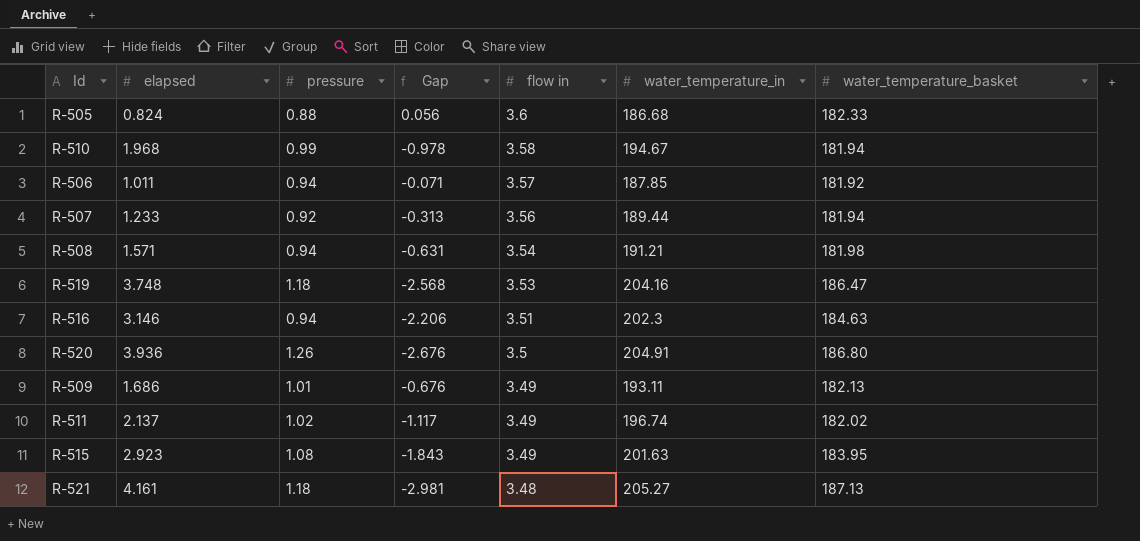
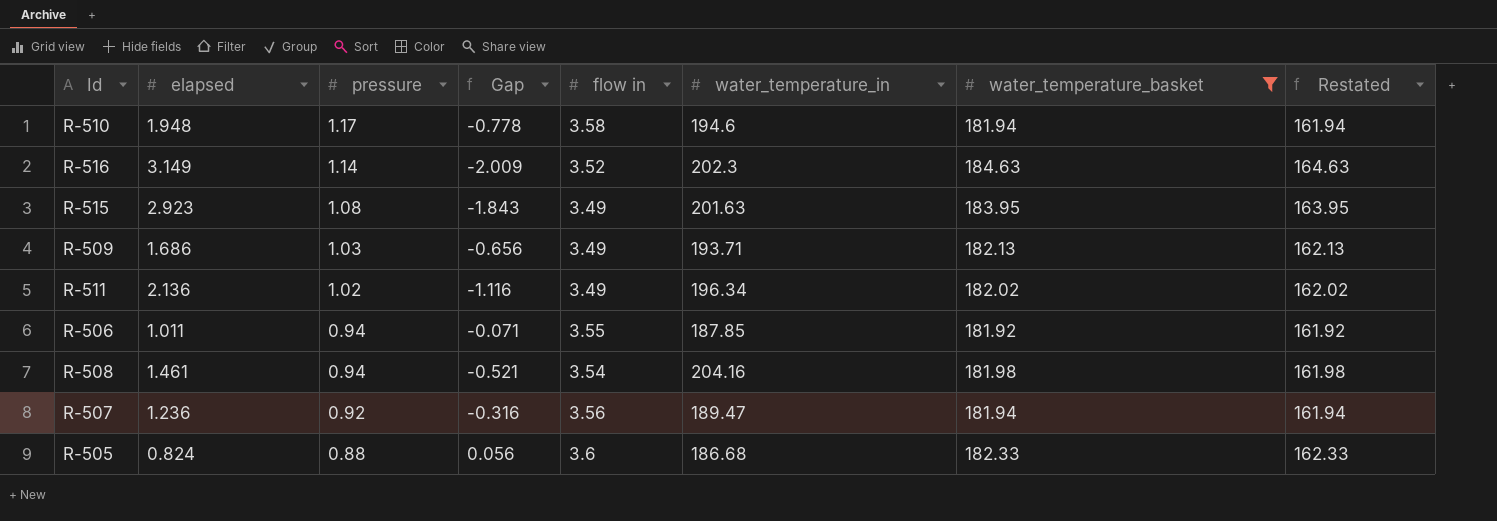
filter: none -> water_temperature_basket <= 184.63
row order: flow in descending -> pressure descending
column Restated | formula: none -> [water_temperature_basket] - 20
R-510 | elapsed: 1.968 -> 1.948
R-510 | pressure: 0.99 -> 1.17
R-510 | Gap: -0.978 -> -0.778
R-510 | water_temperature_in: 194.67 -> 194.6
R-516 | elapsed: 3.146 -> 3.149
R-516 | pressure: 0.94 -> 1.14
R-516 | Gap: -2.206 -> -2.009
R-516 | flow in: 3.51 -> 3.52
R-509 | pressure: 1.01 -> 1.03
R-509 | Gap: -0.676 -> -0.656
R-509 | water_temperature_in: 193.11 -> 193.71
R-511 | elapsed: 2.137 -> 2.136
R-511 | Gap: -1.117 -> -1.116
R-511 | water_temperature_in: 196.74 -> 196.34
R-506 | flow in: 3.57 -> 3.55
R-508 | elapsed: 1.571 -> 1.461
R-508 | Gap: -0.631 -> -0.521
R-508 | water_temperature_in: 191.21 -> 204.16
R-507 | elapsed: 1.233 -> 1.236
R-507 | Gap: -0.313 -> -0.316
R-507 | water_temperature_in: 189.44 -> 189.47

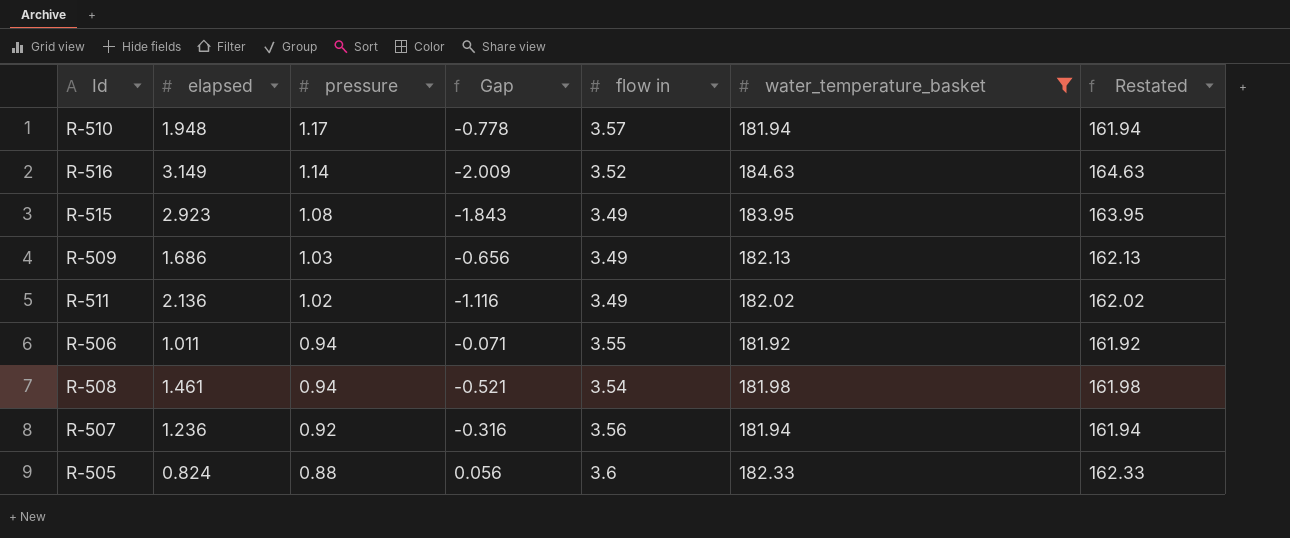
column water_temperature_in | position: 6 -> none
R-510 | flow in: 3.58 -> 3.57

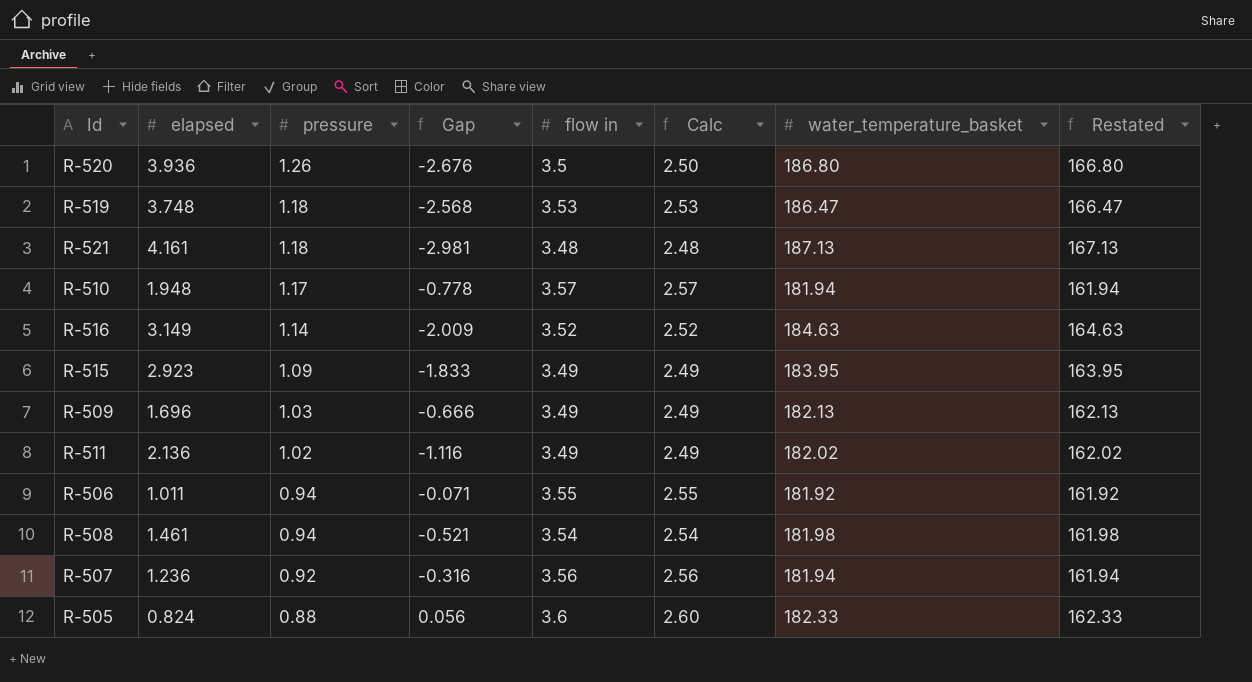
filter: water_temperature_basket <= 184.63 -> none
column Calc | formula: none -> [flow in] - 1
R-515 | pressure: 1.08 -> 1.09
R-515 | Gap: -1.843 -> -1.833
R-509 | elapsed: 1.686 -> 1.696
R-509 | Gap: -0.656 -> -0.666

